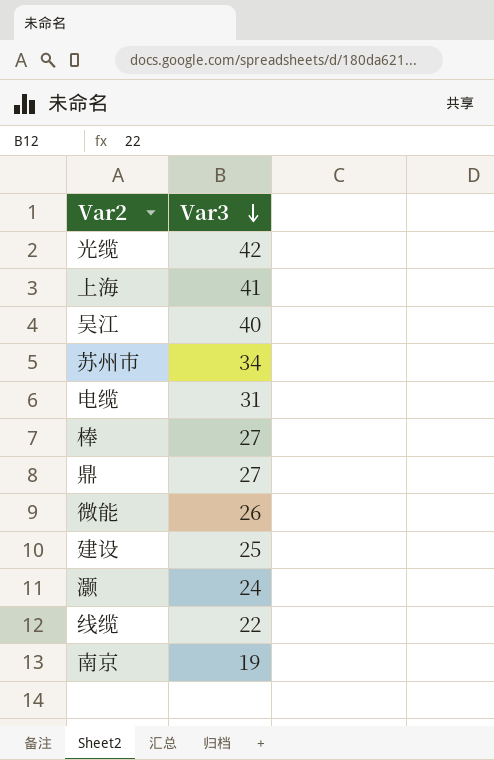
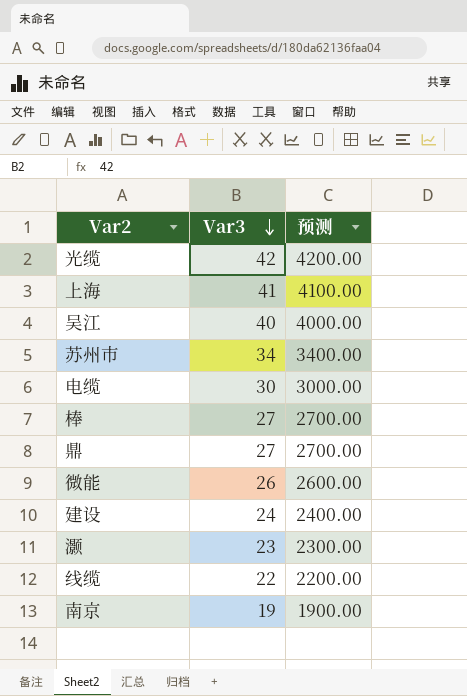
column 预测 | formula: none -> [Var3] * 100
电缆 | Var3: 31 -> 30
建设 | Var3: 25 -> 24
灏 | Var3: 24 -> 23

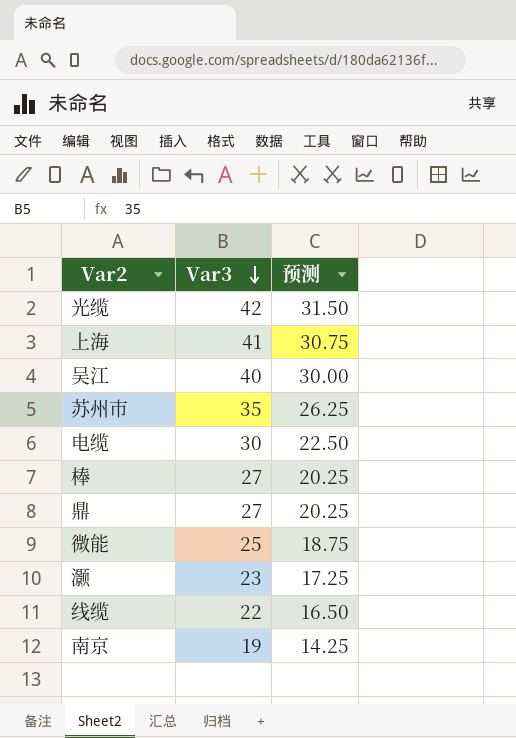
column 预测 | formula: [Var3] * 100 -> [Var3] * 0.75
row 建设: 24 | 2400.00 -> none
苏州市 | Var3: 34 -> 35
微能 | Var3: 26 -> 25

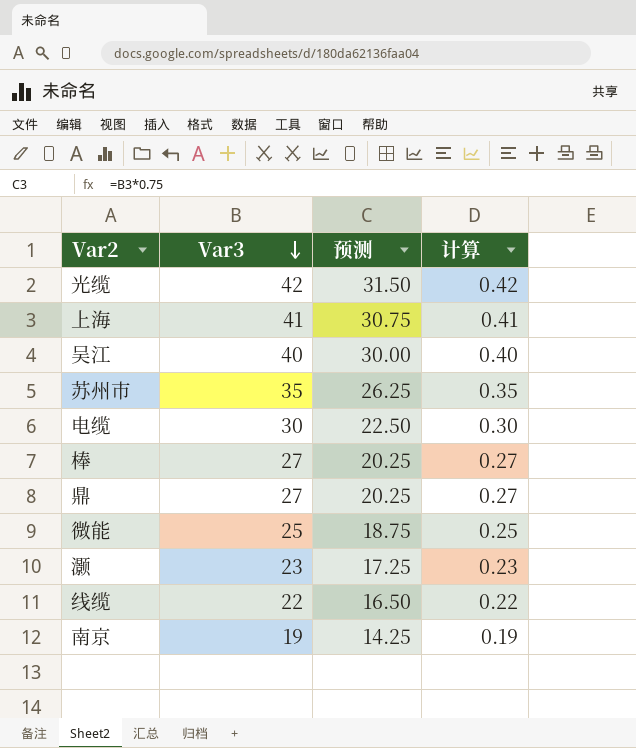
column 计算 | formula: none -> [Var3] * 0.01

